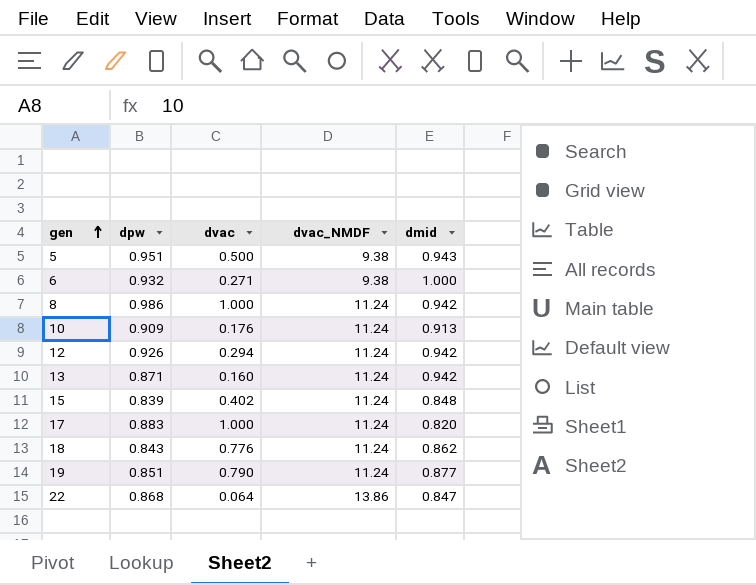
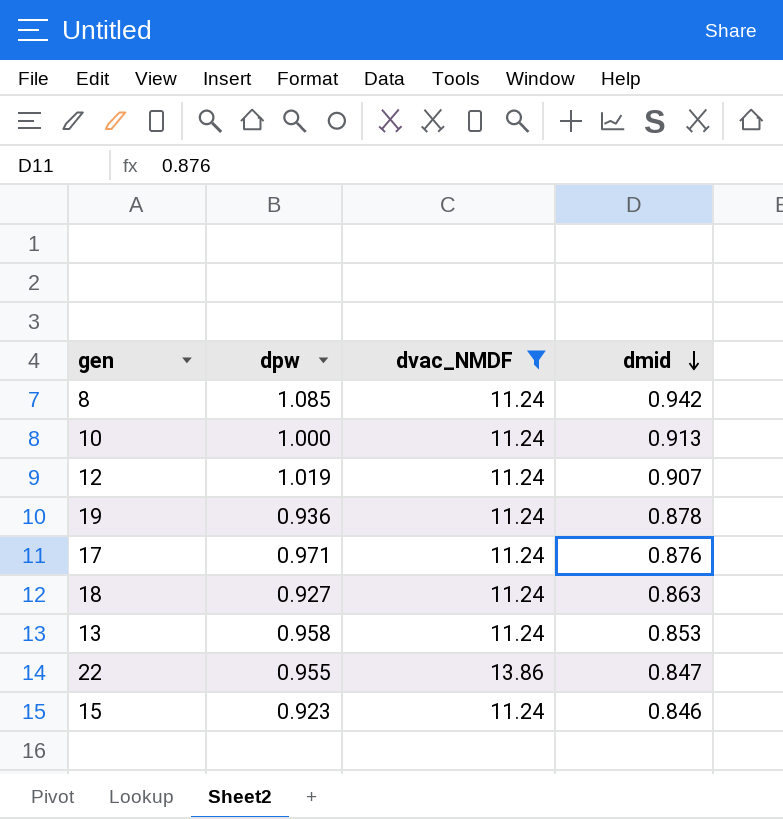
filter: none -> dvac_NMDF != 9.38
row order: gen ascending -> dmid descending
column dvac | position: 3 -> none
8 | dpw: 0.986 -> 1.085
10 | dpw: 0.909 -> 1.000
12 | dpw: 0.926 -> 1.019
12 | dmid: 0.942 -> 0.907
19 | dpw: 0.851 -> 0.936
19 | dmid: 0.877 -> 0.878
17 | dpw: 0.883 -> 0.971
17 | dmid: 0.820 -> 0.876
18 | dpw: 0.843 -> 0.927
18 | dmid: 0.862 -> 0.863
13 | dpw: 0.871 -> 0.958
13 | dmid: 0.942 -> 0.853
22 | dpw: 0.868 -> 0.955
15 | dpw: 0.839 -> 0.923
15 | dmid: 0.848 -> 0.846

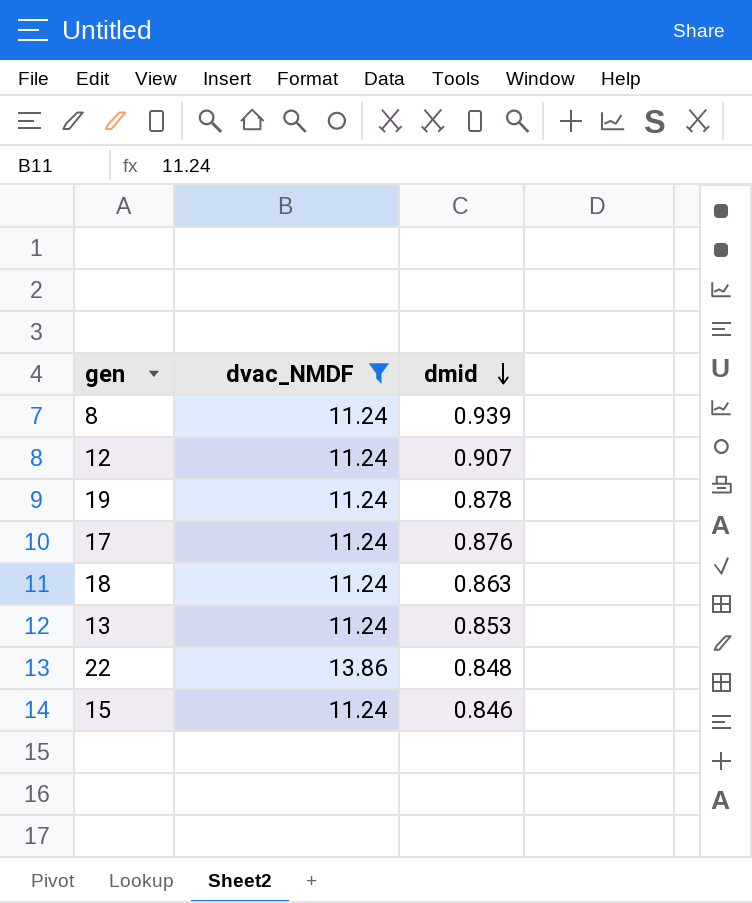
column dpw | position: 2 -> none
row 10: 1.000 | 11.24 | 0.913 -> none
8 | dmid: 0.942 -> 0.939
22 | dmid: 0.847 -> 0.848

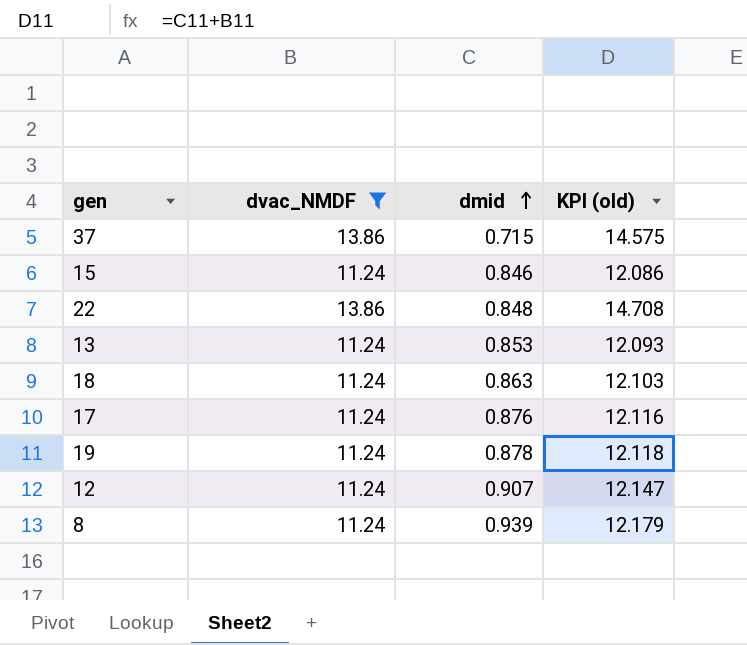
row order: dmid descending -> dmid ascending
column KPI (old) | formula: none -> [dvac_NMDF] + [dmid]
row 37: none -> 13.86 | 0.715 | 14.575

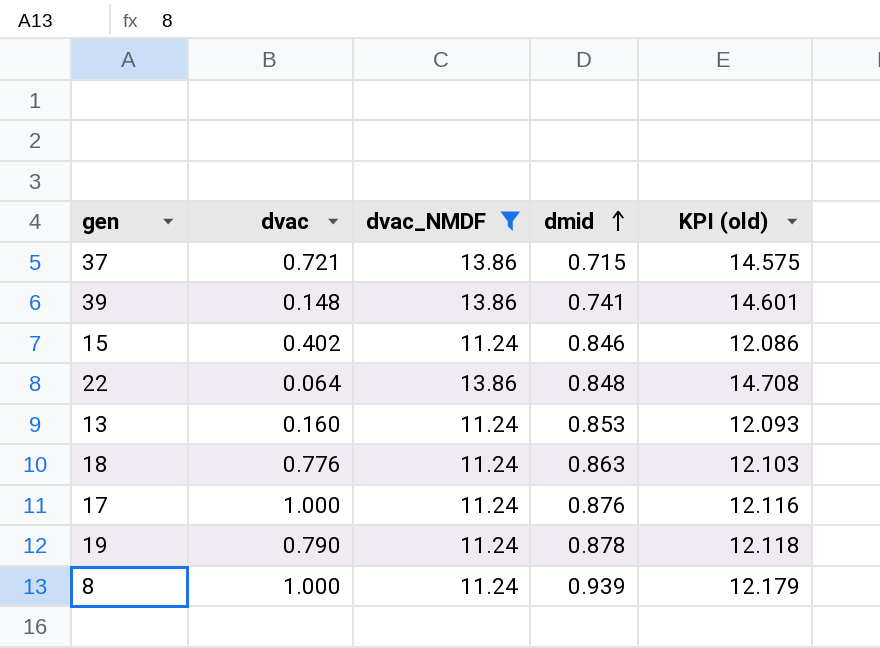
column dvac | position: none -> 2
row 12: 11.24 | 0.907 | 12.147 -> none
row 39: none -> 0.148 | 13.86 | 0.741 | 14.601

